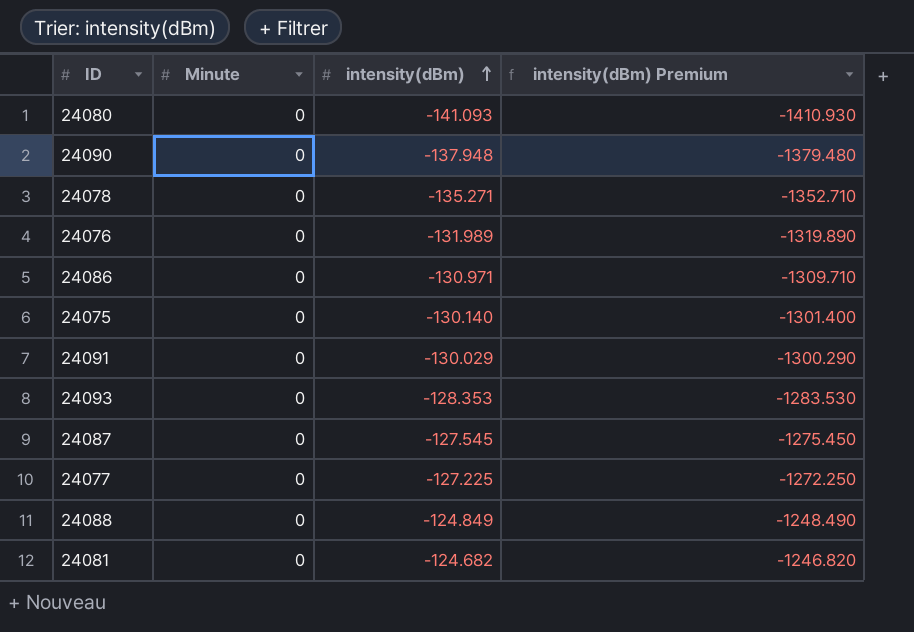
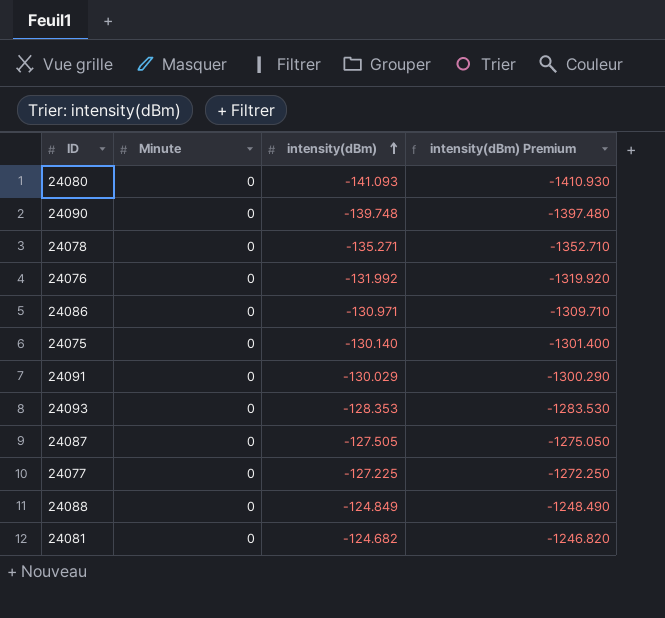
24090 | intensity(dBm): -137.948 -> -139.748
24090 | intensity(dBm) Premium: -1379.480 -> -1397.480
24076 | intensity(dBm): -131.989 -> -131.992
24076 | intensity(dBm) Premium: -1319.890 -> -1319.920
24087 | intensity(dBm): -127.545 -> -127.505
24087 | intensity(dBm) Premium: -1275.450 -> -1275.050

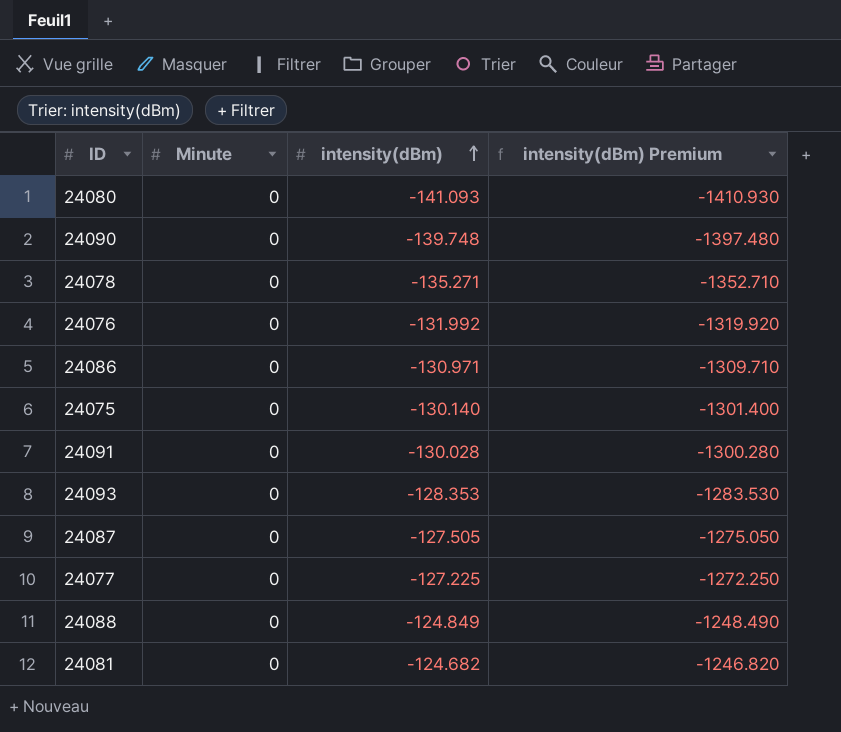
24091 | intensity(dBm): -130.029 -> -130.028
24091 | intensity(dBm) Premium: -1300.290 -> -1300.280

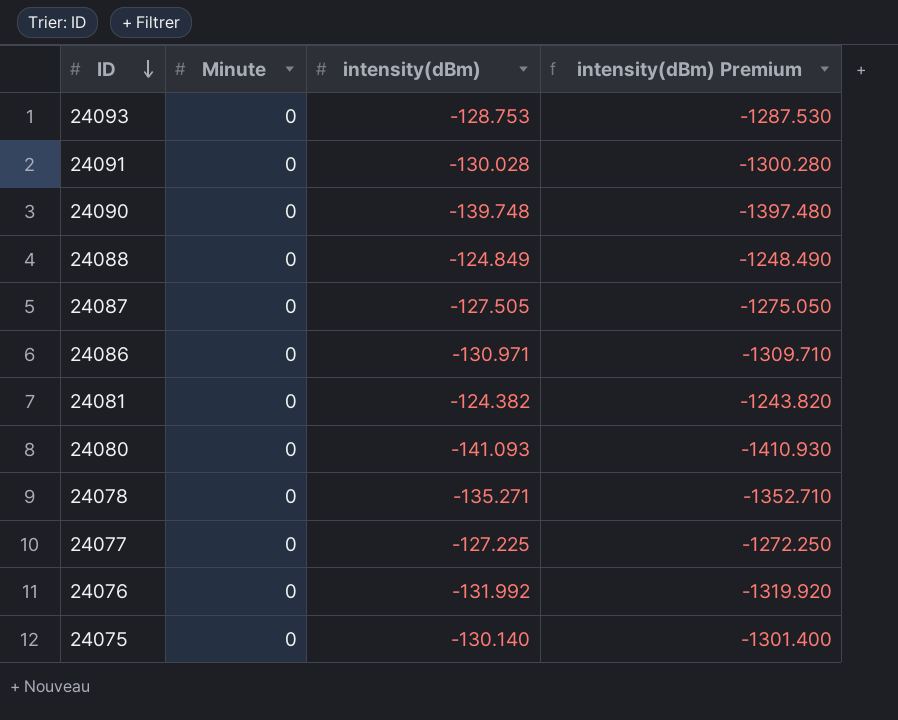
row order: intensity(dBm) ascending -> ID descending
24093 | intensity(dBm): -128.353 -> -128.753
24093 | intensity(dBm) Premium: -1283.530 -> -1287.530
24081 | intensity(dBm): -124.682 -> -124.382
24081 | intensity(dBm) Premium: -1246.820 -> -1243.820

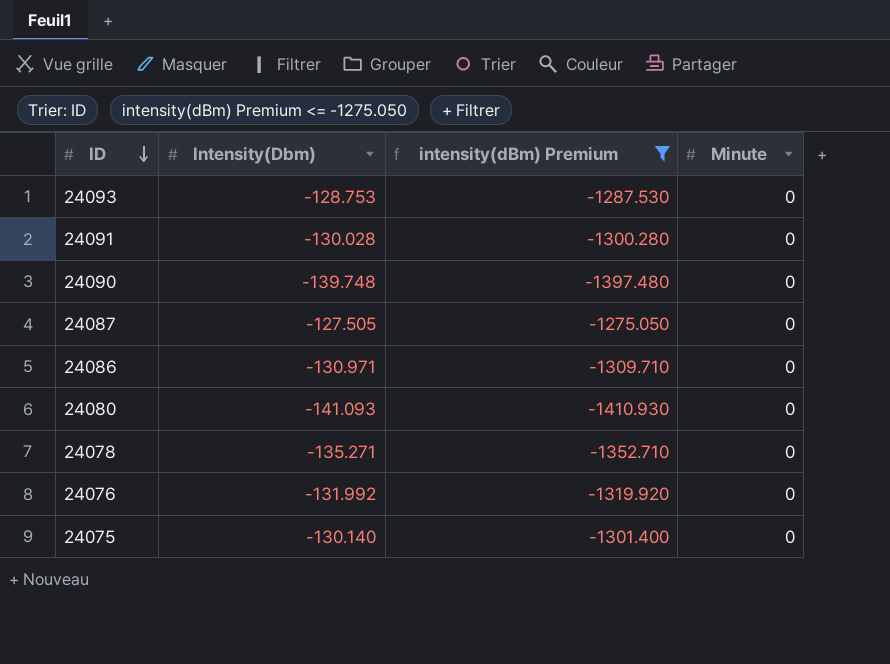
filter: none -> intensity(dBm) Premium <= -1275.050
column name: intensity(dBm) -> Intensity(Dbm)
column Minute | position: 2 -> 4

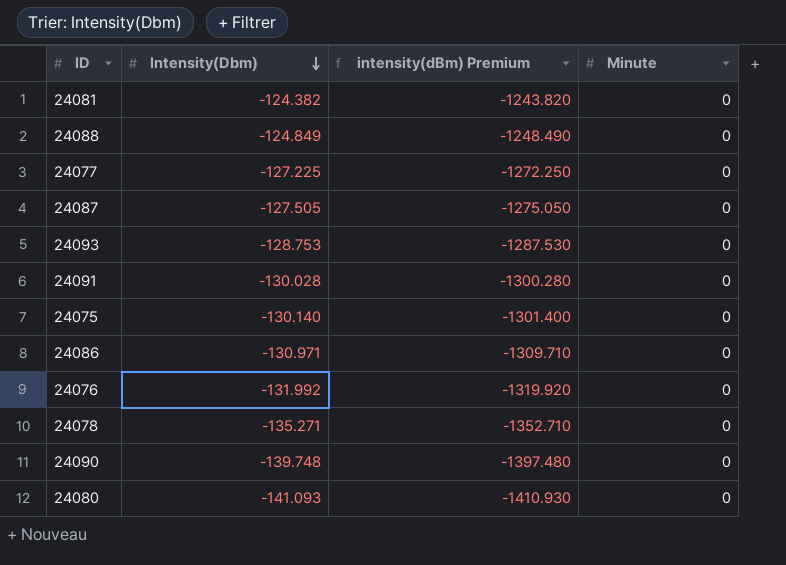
filter: intensity(dBm) Premium <= -1275.050 -> none
row order: ID descending -> Intensity(Dbm) descending

